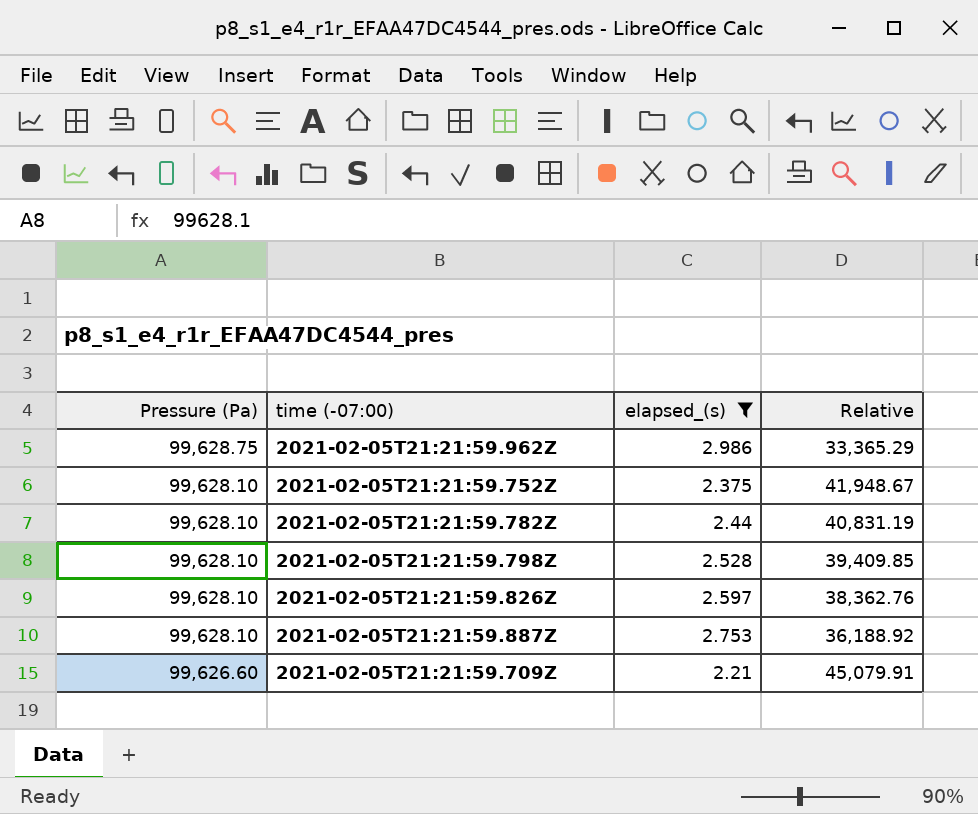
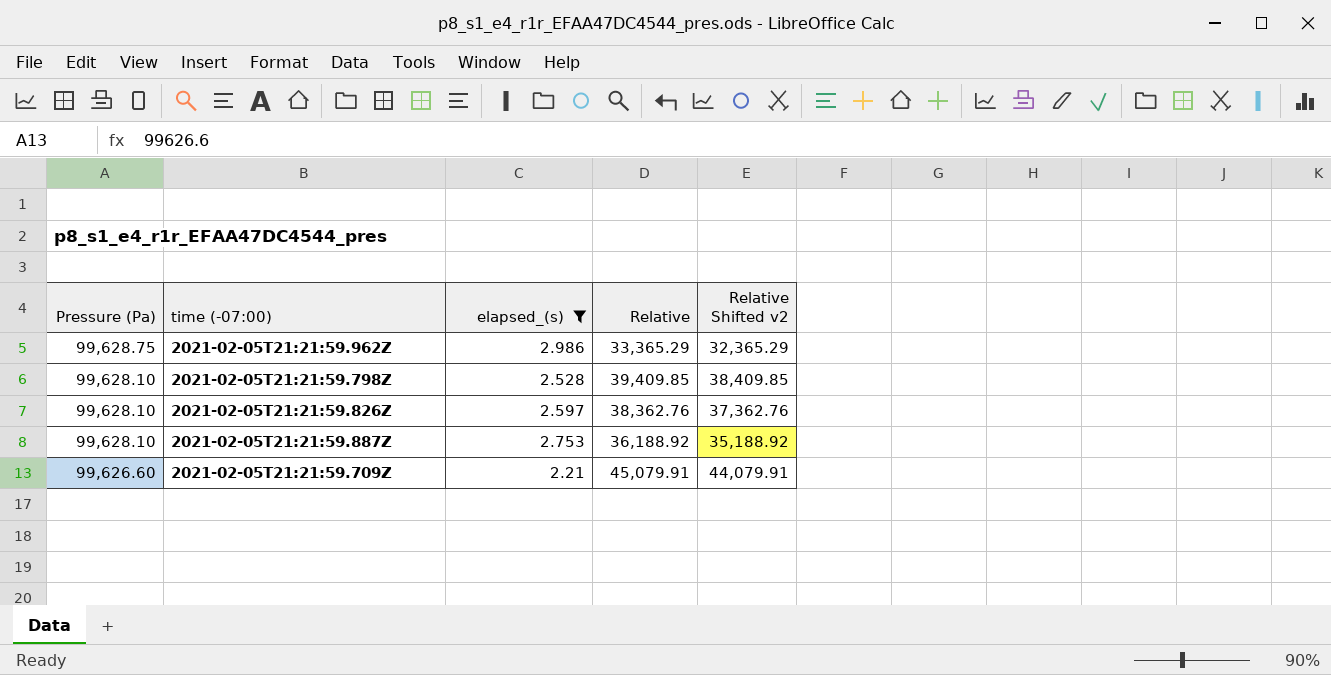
column Relative Shifted v2 | formula: none -> [Relative] - 1000
row 2021-02-05T21:21:59.752Z: 99,628.10 | 2.375 | 41,948.67 -> none
row 2021-02-05T21:21:59.782Z: 99,628.10 | 2.44 | 40,831.19 -> none

